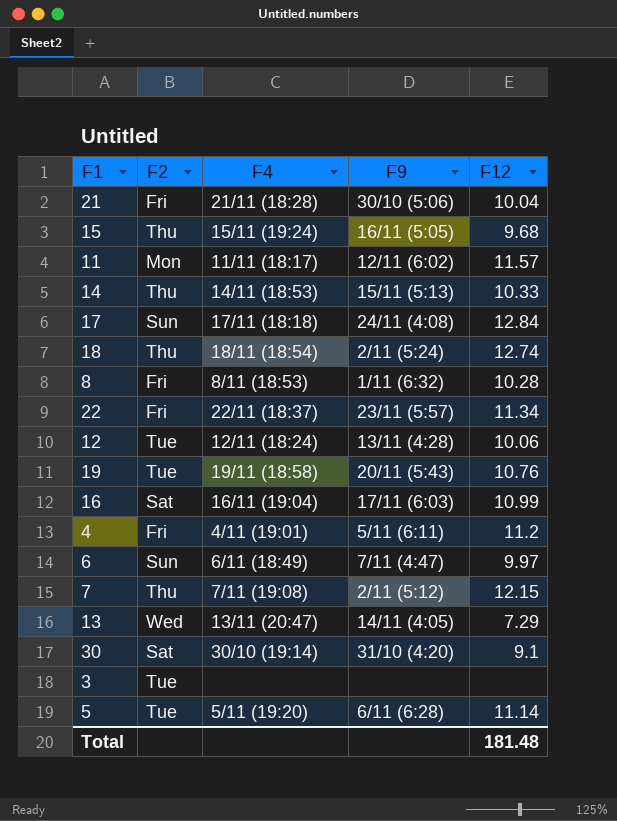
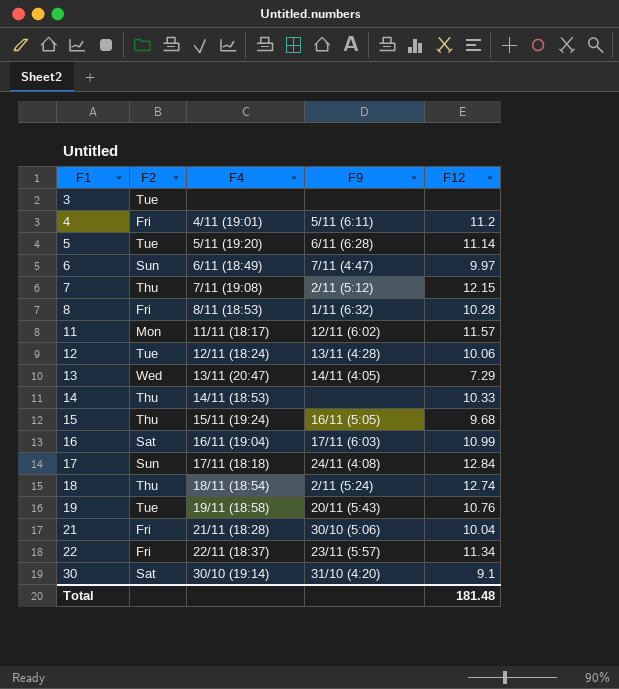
row order: none -> F1 ascending
14 | F9: 15/11 (5:13) -> none

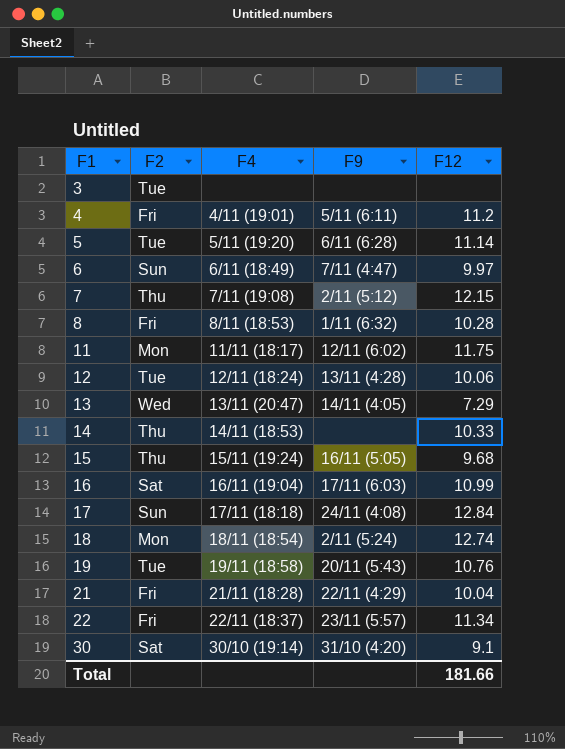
11 | F12: 11.57 -> 11.75
18 | F2: Thu -> Mon
21 | F9: 30/10 (5:06) -> 22/11 (4:29)
Total | F12: 181.48 -> 181.66

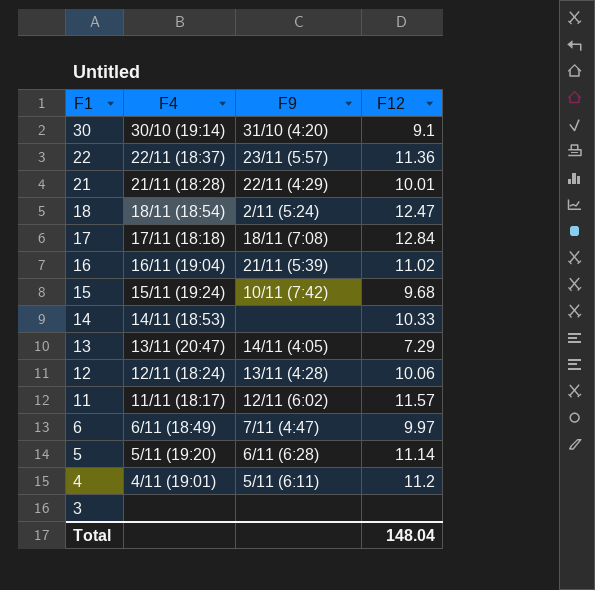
row order: F1 ascending -> F1 descending
column F2 | position: 2 -> none
row 7: Thu | 7/11 (19:08) | 2/11 (5:12) | 12.15 -> none
row 8: Fri | 8/11 (18:53) | 1/11 (6:32) | 10.28 -> none
row 19: Tue | 19/11 (18:58) | 20/11 (5:43) | 10.76 -> none
22 | F12: 11.34 -> 11.36
21 | F12: 10.04 -> 10.01
18 | F12: 12.74 -> 12.47
17 | F9: 24/11 (4:08) -> 18/11 (7:08)
16 | F9: 17/11 (6:03) -> 21/11 (5:39)
16 | F12: 10.99 -> 11.02
15 | F9: 16/11 (5:05) -> 10/11 (7:42)
11 | F12: 11.75 -> 11.57
Total | F12: 181.66 -> 148.04

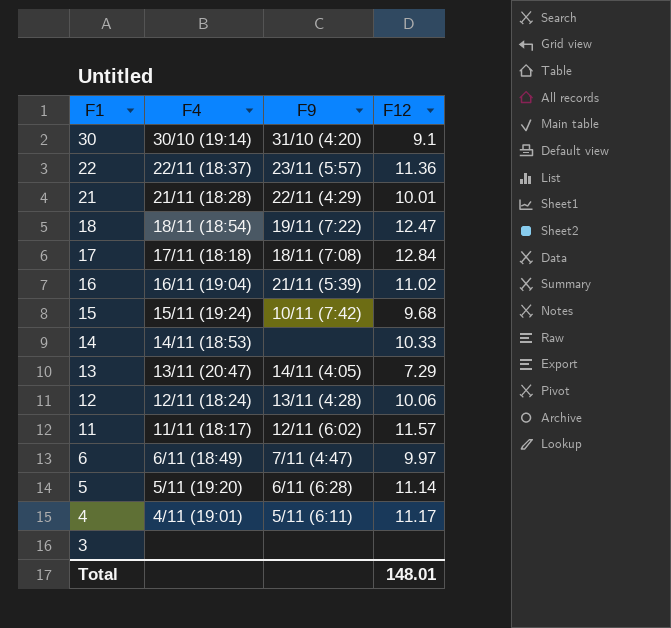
18 | F9: 2/11 (5:24) -> 19/11 (7:22)
4 | F12: 11.2 -> 11.17
Total | F12: 148.04 -> 148.01

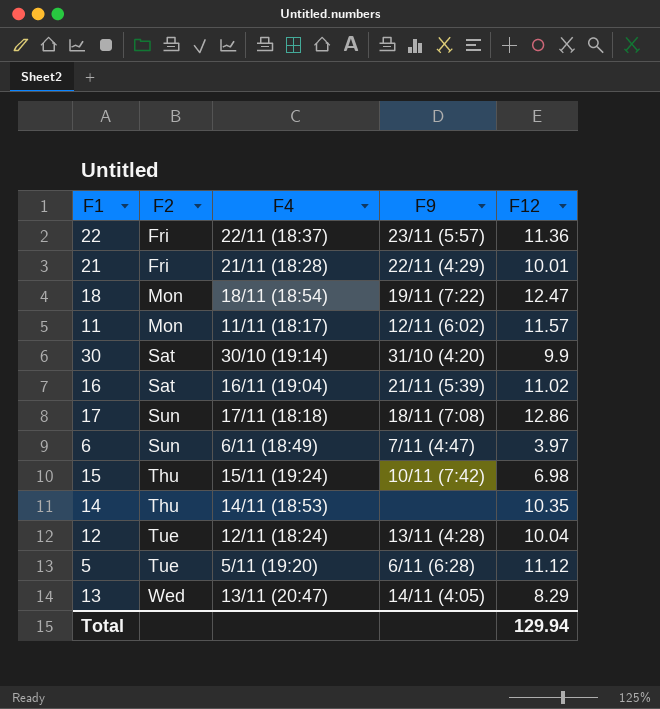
row order: F1 descending -> F2 ascending
column F2 | position: none -> 2
row 4: 4/11 (19:01) | 5/11 (6:11) | 11.17 -> none
row 3: none | none | none -> none
30 | F12: 9.1 -> 9.9
17 | F12: 12.84 -> 12.86
6 | F12: 9.97 -> 3.97
15 | F12: 9.68 -> 6.98
14 | F12: 10.33 -> 10.35
12 | F12: 10.06 -> 10.04
5 | F12: 11.14 -> 11.12
13 | F12: 7.29 -> 8.29
Total | F12: 148.01 -> 129.94

